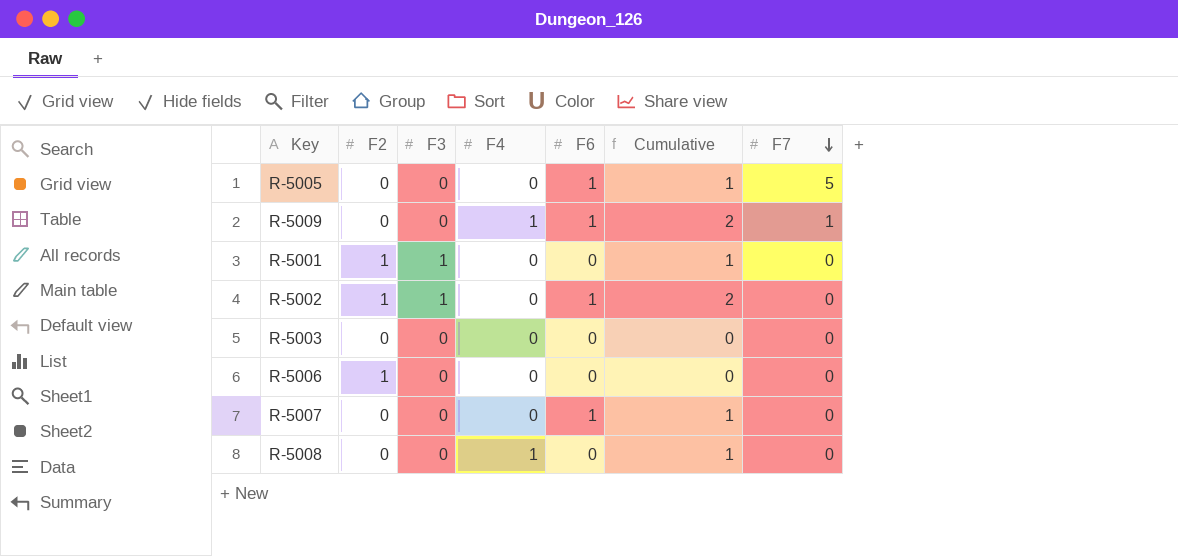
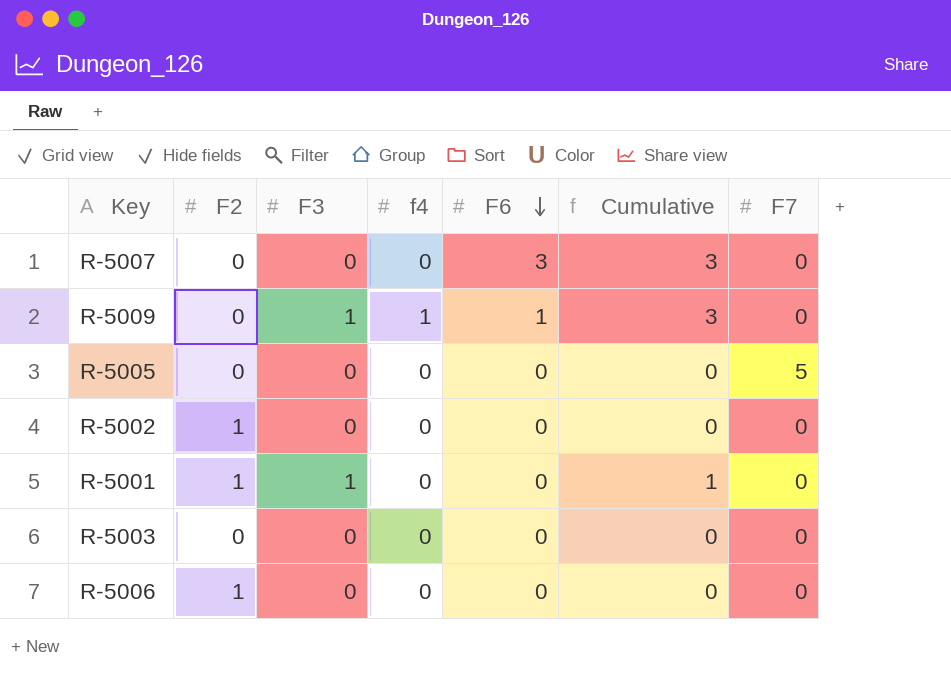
row order: F7 descending -> F6 descending
column name: F4 -> f4
row R-5008: 0 | 0 | 1 | 0 | 1 | 0 -> none
R-5007 | F6: 1 -> 3
R-5007 | Cumulative: 1 -> 3
R-5009 | F3: 0 -> 1
R-5009 | Cumulative: 2 -> 3
R-5009 | F7: 1 -> 0
R-5005 | F6: 1 -> 0
R-5005 | Cumulative: 1 -> 0
R-5002 | F3: 1 -> 0
R-5002 | F6: 1 -> 0
R-5002 | Cumulative: 2 -> 0

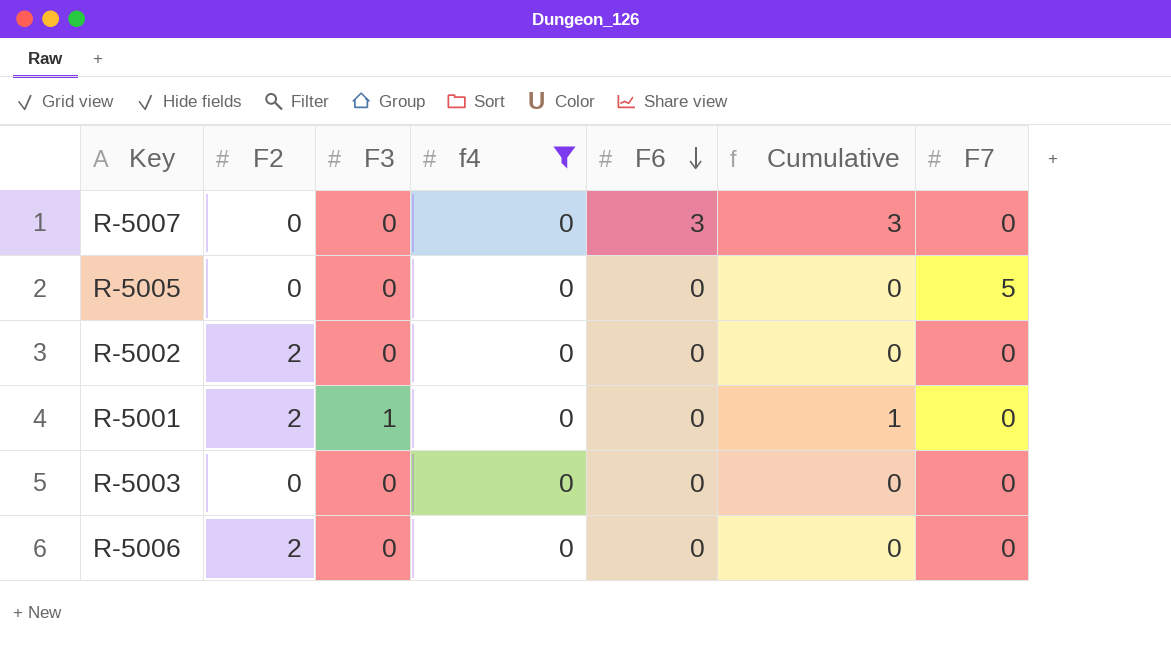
filter: none -> f4 = 0
R-5002 | F2: 1 -> 2
R-5001 | F2: 1 -> 2
R-5006 | F2: 1 -> 2

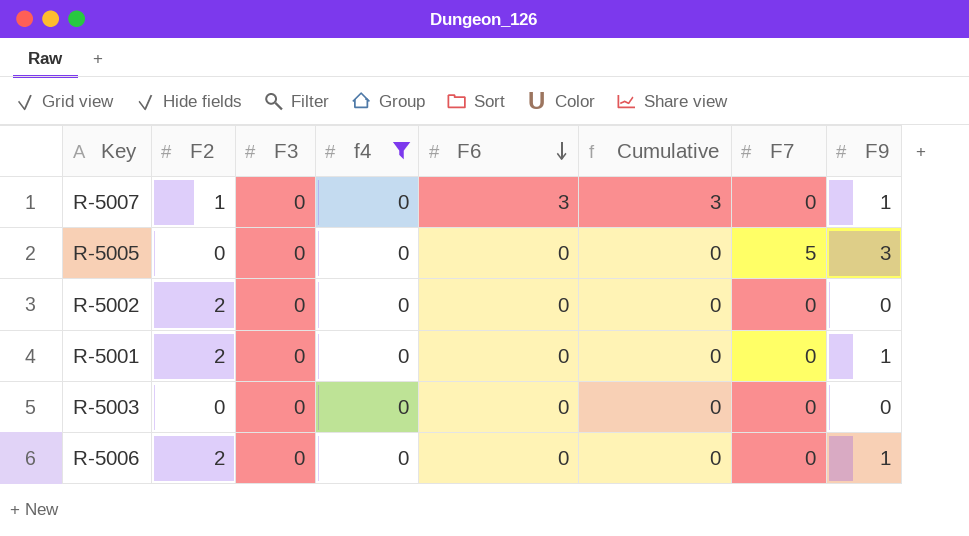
column F9 | position: none -> 8
R-5007 | F2: 0 -> 1
R-5001 | F3: 1 -> 0
R-5001 | Cumulative: 1 -> 0

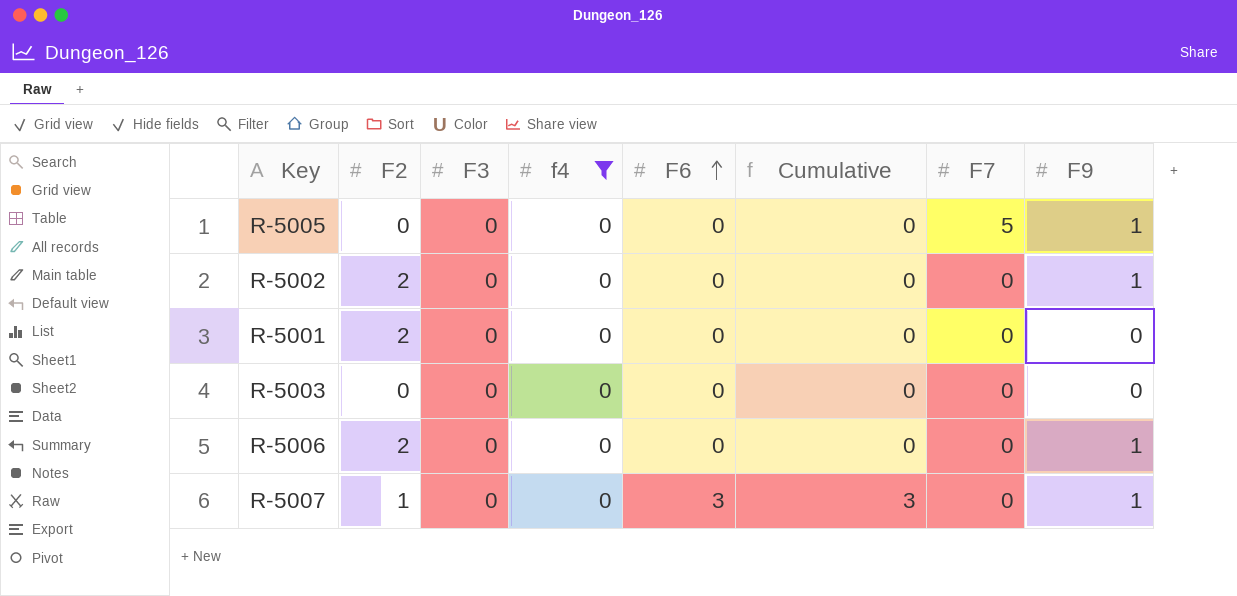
row order: F6 descending -> F6 ascending
R-5005 | F9: 3 -> 1
R-5002 | F9: 0 -> 1
R-5001 | F9: 1 -> 0

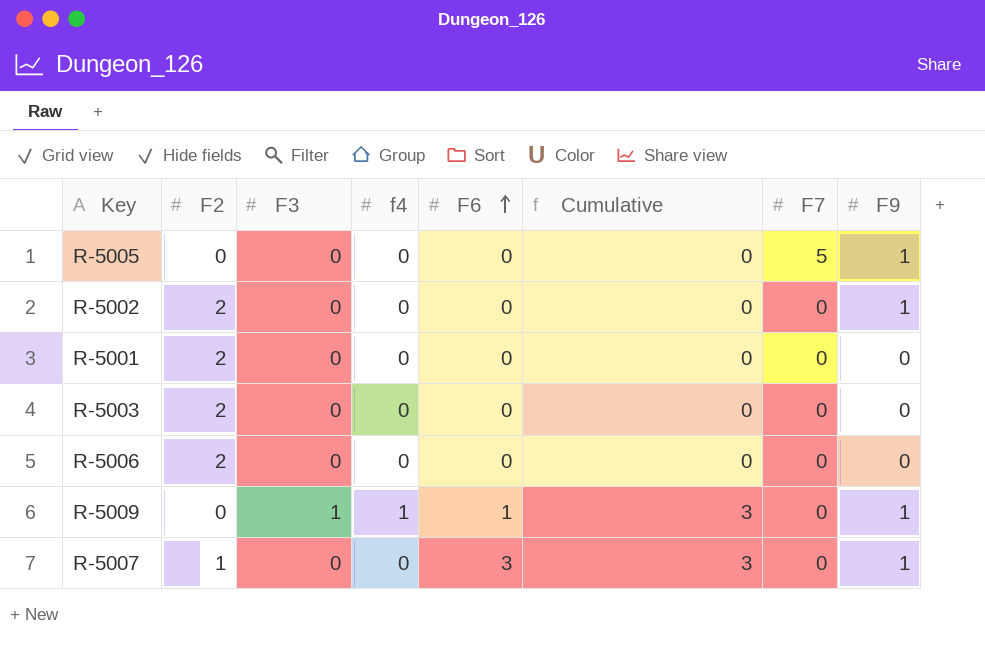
filter: f4 = 0 -> none
R-5003 | F2: 0 -> 2
R-5006 | F9: 1 -> 0

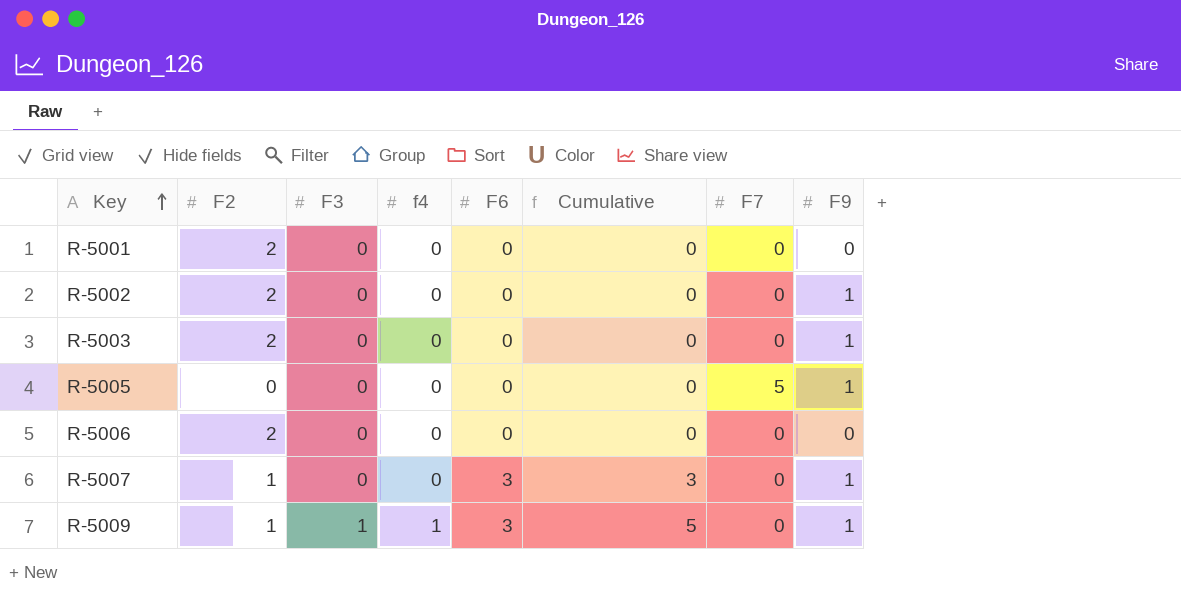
row order: F6 ascending -> Key ascending
R-5003 | F9: 0 -> 1
R-5009 | F2: 0 -> 1
R-5009 | F6: 1 -> 3
R-5009 | Cumulative: 3 -> 5

